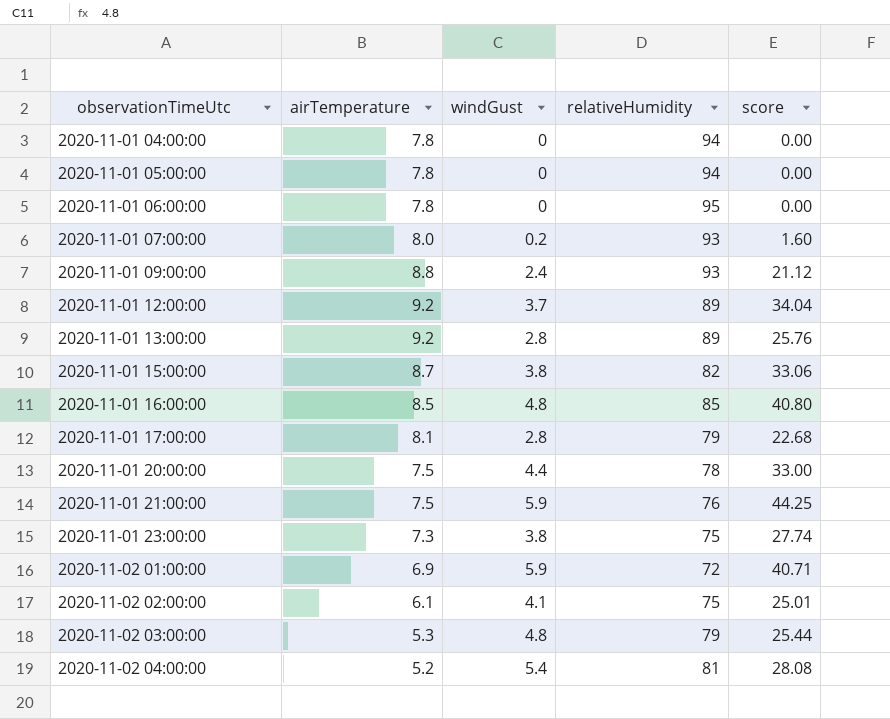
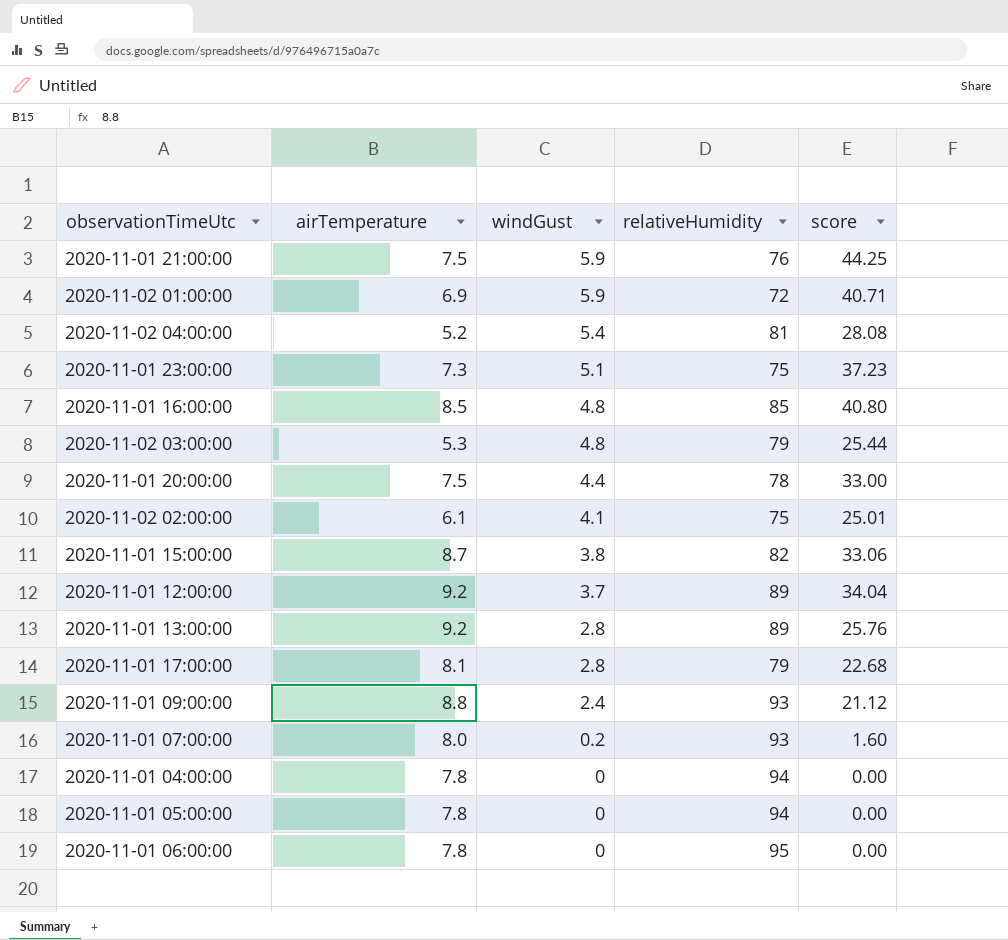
row order: observationTimeUtc ascending -> windGust descending
2020-11-01 23:00:00 | windGust: 3.8 -> 5.1
2020-11-01 23:00:00 | score: 27.74 -> 37.23

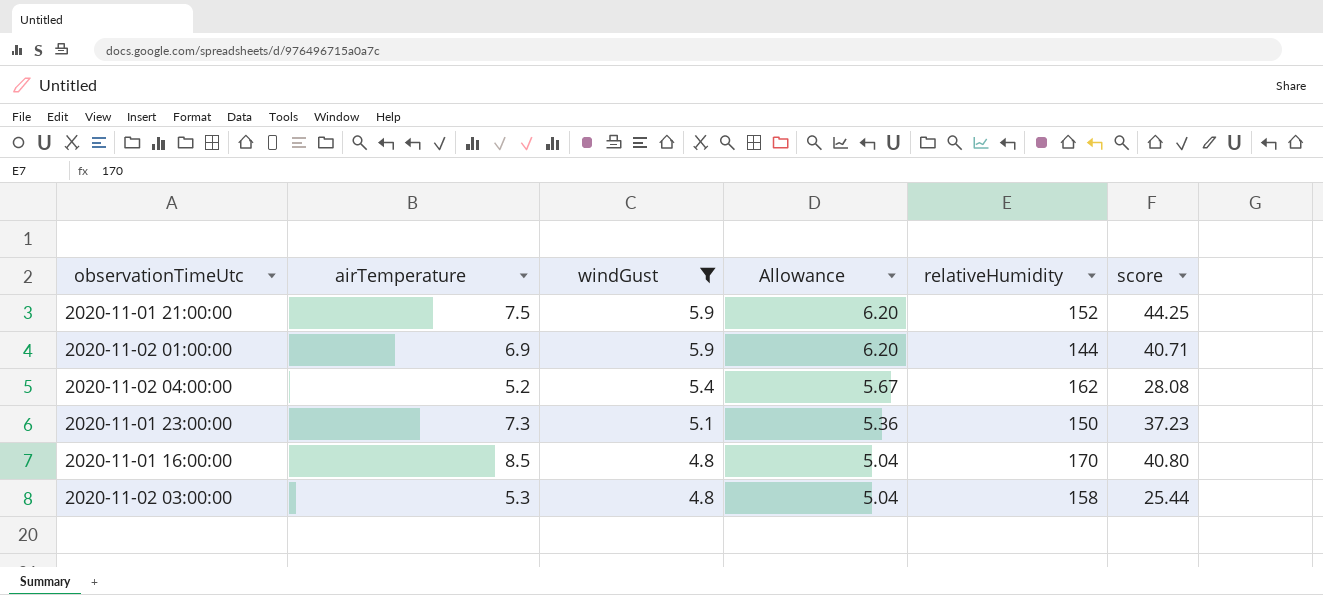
filter: none -> windGust >= 4.8
column Allowance | formula: none -> [windGust] * 1.05
2020-11-01 21:00:00 | relativeHumidity: 76 -> 152
2020-11-02 01:00:00 | relativeHumidity: 72 -> 144
2020-11-02 04:00:00 | relativeHumidity: 81 -> 162
2020-11-01 23:00:00 | relativeHumidity: 75 -> 150
2020-11-01 16:00:00 | relativeHumidity: 85 -> 170
2020-11-02 03:00:00 | relativeHumidity: 79 -> 158

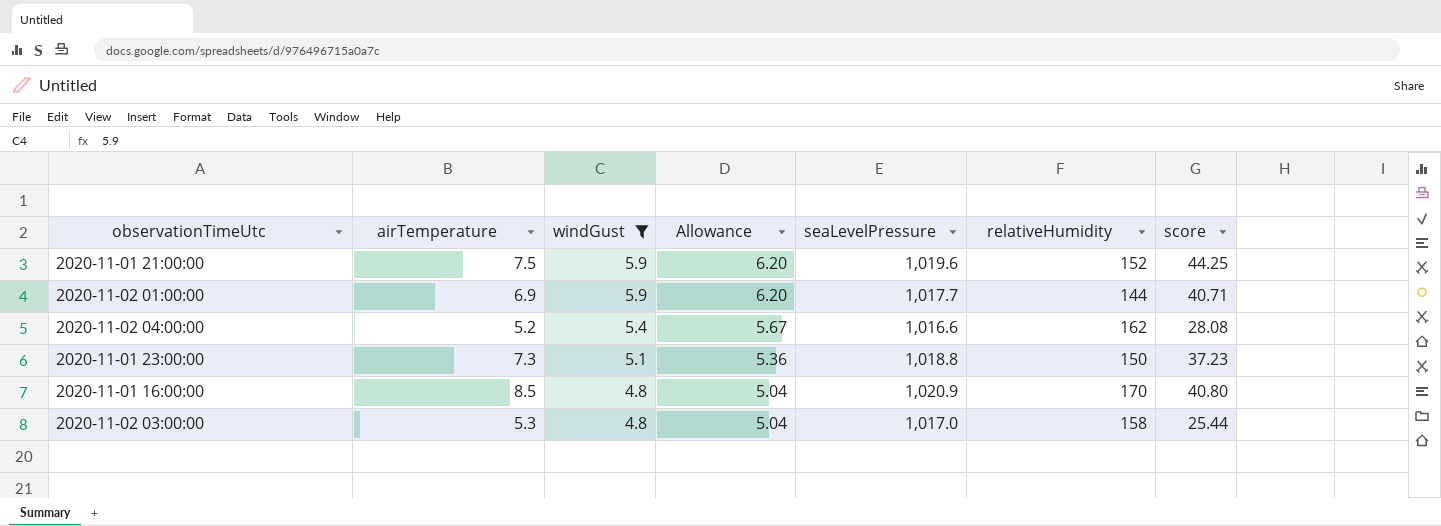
column seaLevelPressure | position: none -> 5

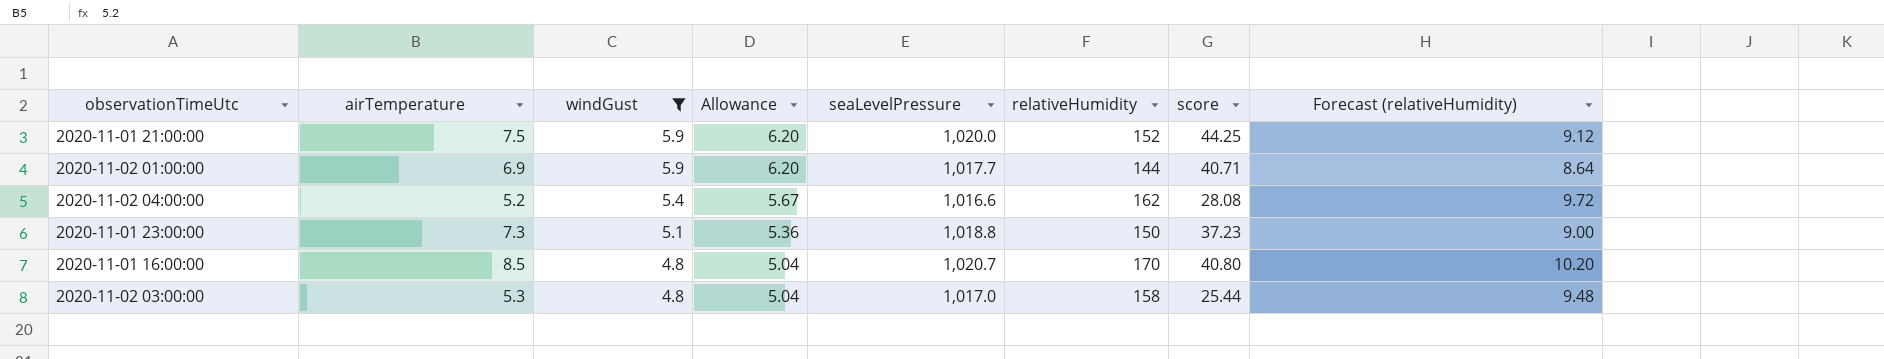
column Forecast (relativeHumidity) | formula: none -> [relativeHumidity] * 0.06
2020-11-01 21:00:00 | seaLevelPressure: 1,019.6 -> 1,020.0
2020-11-01 16:00:00 | seaLevelPressure: 1,020.9 -> 1,020.7

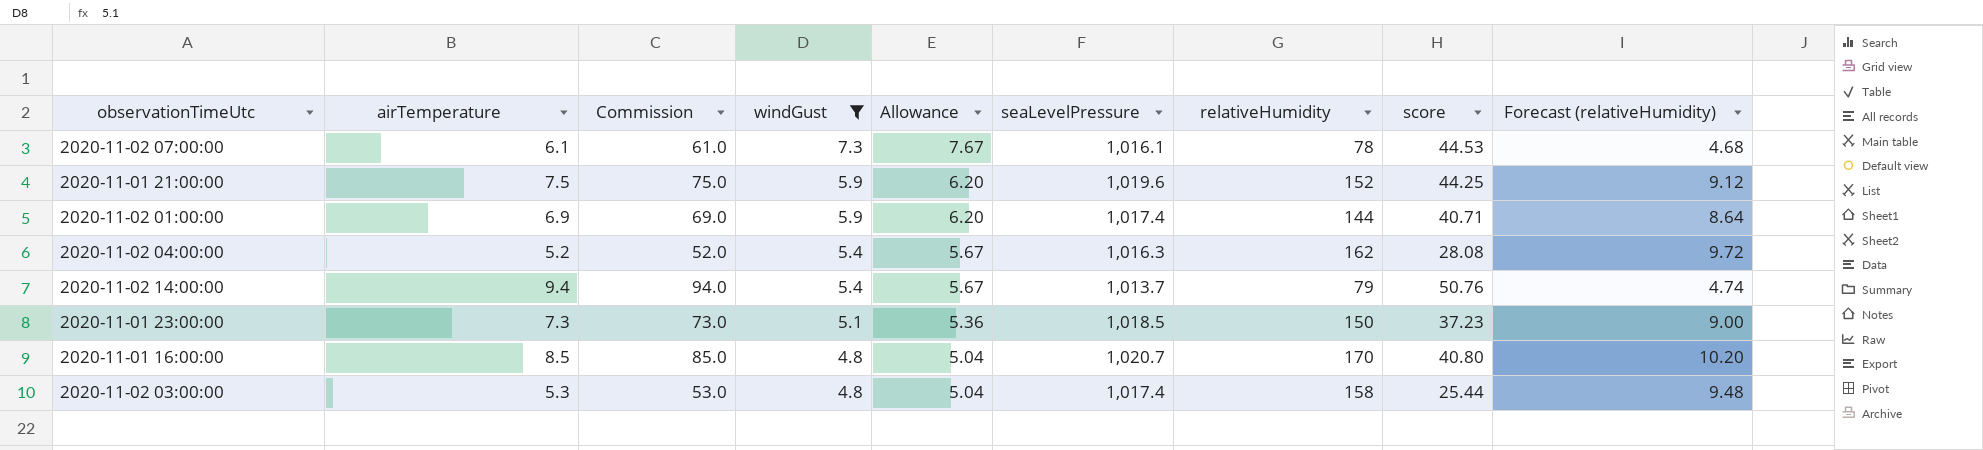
column Commission | formula: none -> [airTemperature] * 10
row 2020-11-02 07:00:00: none -> 6.1 | 61.0 | 7.3 | 7.67 | 1,016.1 | 78 | 44.53 | 4.68
2020-11-01 21:00:00 | seaLevelPressure: 1,020.0 -> 1,019.6
2020-11-02 01:00:00 | seaLevelPressure: 1,017.7 -> 1,017.4
2020-11-02 04:00:00 | seaLevelPressure: 1,016.6 -> 1,016.3
row 2020-11-02 14:00:00: none -> 9.4 | 94.0 | 5.4 | 5.67 | 1,013.7 | 79 | 50.76 | 4.74
2020-11-01 23:00:00 | seaLevelPressure: 1,018.8 -> 1,018.5
2020-11-02 03:00:00 | seaLevelPressure: 1,017.0 -> 1,017.4

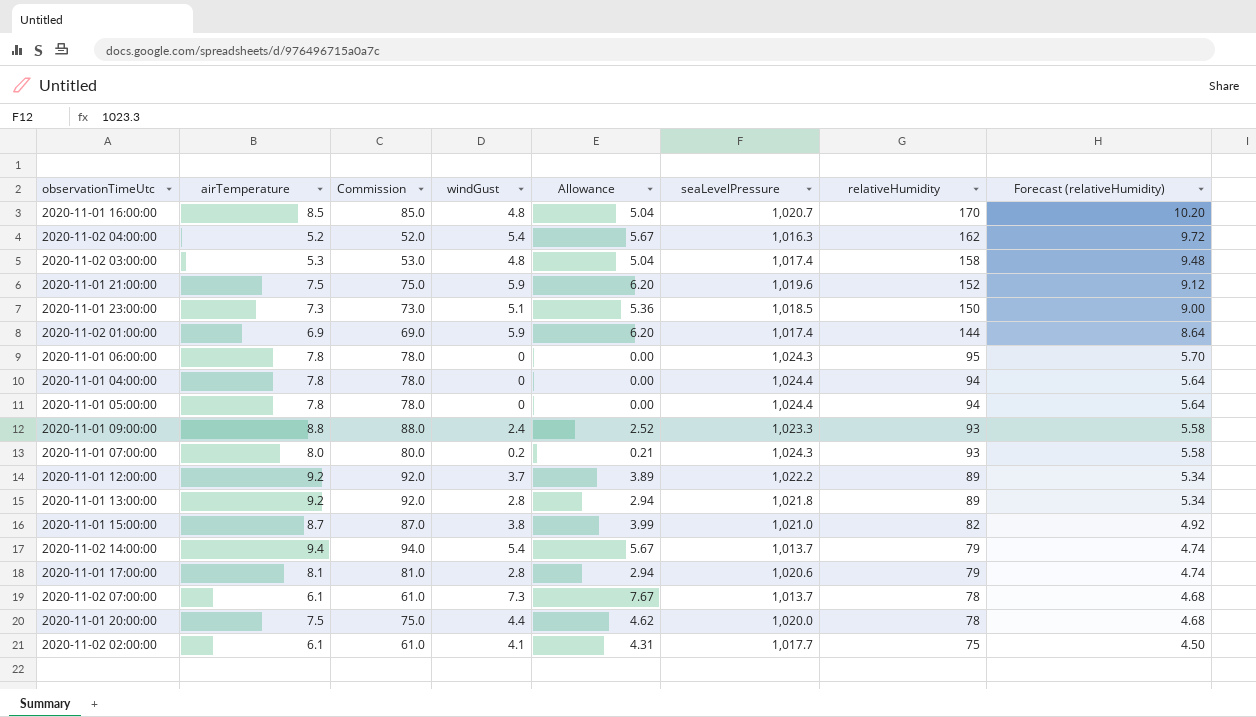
filter: windGust >= 4.8 -> none
row order: windGust descending -> relativeHumidity descending
column score | formula: [airTemperature] * [windGust] -> none
2020-11-02 07:00:00 | seaLevelPressure: 1,016.1 -> 1,013.7

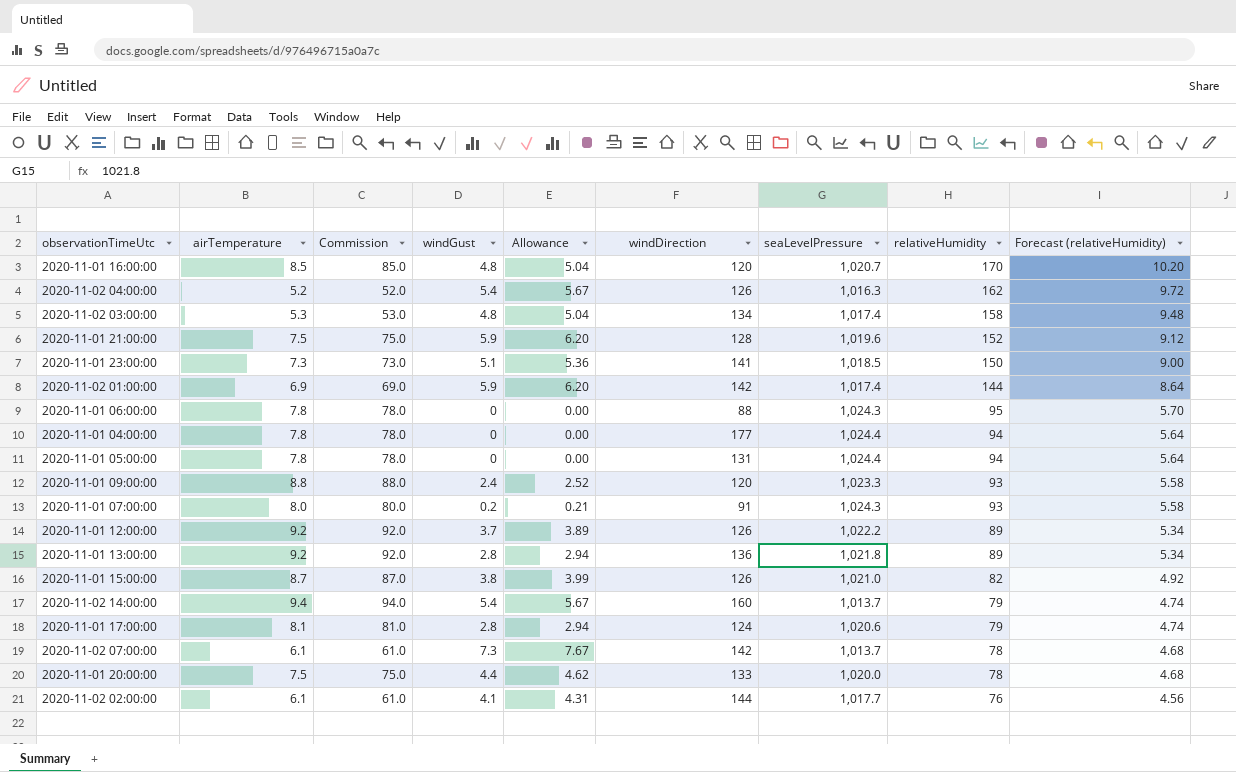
column windDirection | position: none -> 6
2020-11-02 02:00:00 | relativeHumidity: 75 -> 76
2020-11-02 02:00:00 | Forecast (relativeHumidity): 4.50 -> 4.56

